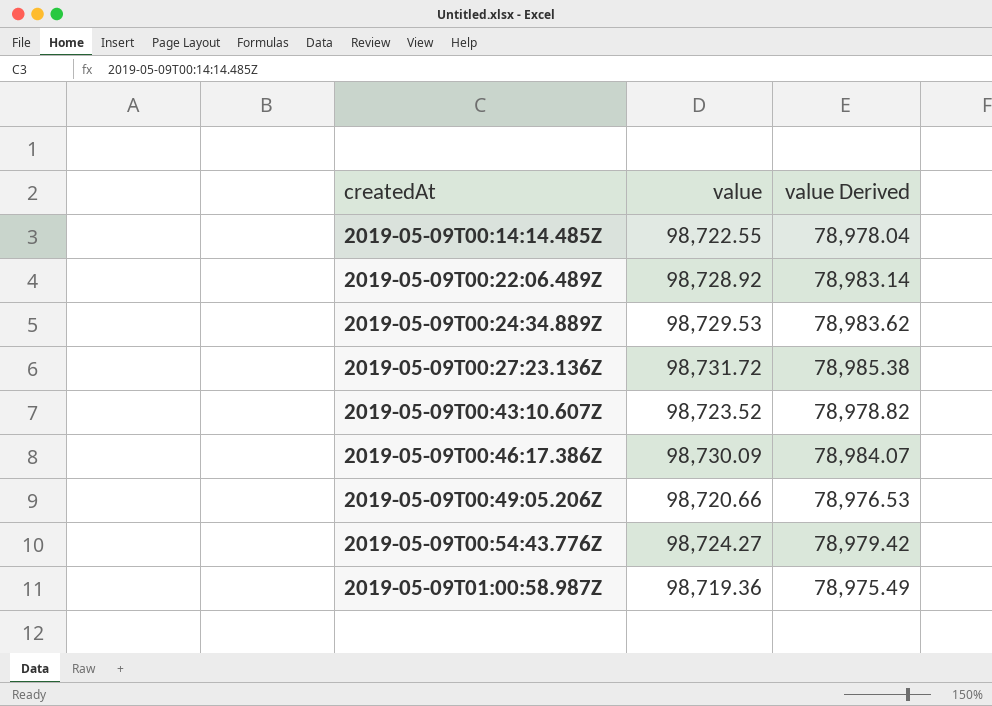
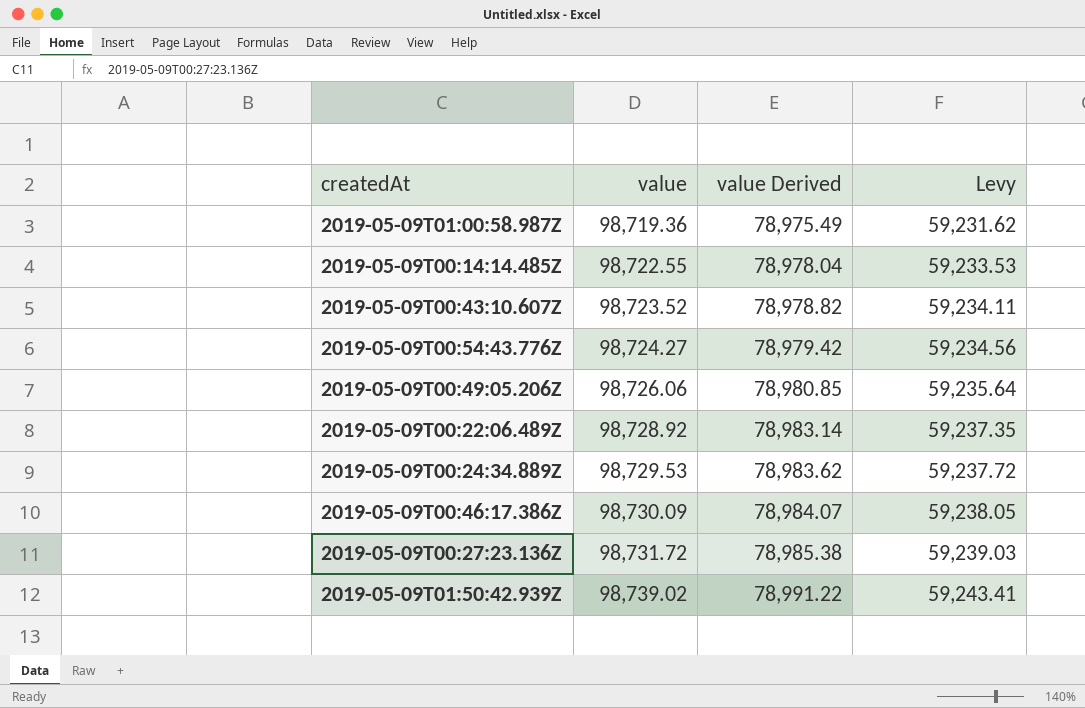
row order: createdAt ascending -> value ascending
column Levy | formula: none -> [value] * 0.6
2019-05-09T00:49:05.206Z | value: 98,720.66 -> 98,726.06
2019-05-09T00:49:05.206Z | value Derived: 78,976.53 -> 78,980.85
row 2019-05-09T01:50:42.939Z: none -> 98,739.02 | 78,991.22 | 59,243.41

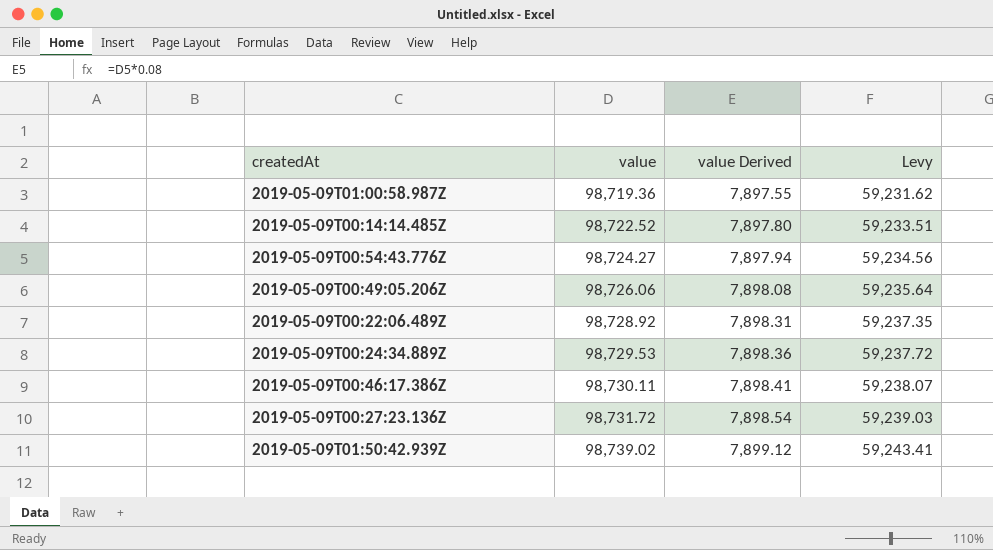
column value Derived | formula: [value] * 0.8 -> [value] * 0.08
row 2019-05-09T00:43:10.607Z: 98,723.52 | 78,978.82 | 59,234.11 -> none
2019-05-09T00:14:14.485Z | value: 98,722.55 -> 98,722.52
2019-05-09T00:14:14.485Z | Levy: 59,233.53 -> 59,233.51
2019-05-09T00:46:17.386Z | value: 98,730.09 -> 98,730.11
2019-05-09T00:46:17.386Z | Levy: 59,238.05 -> 59,238.07

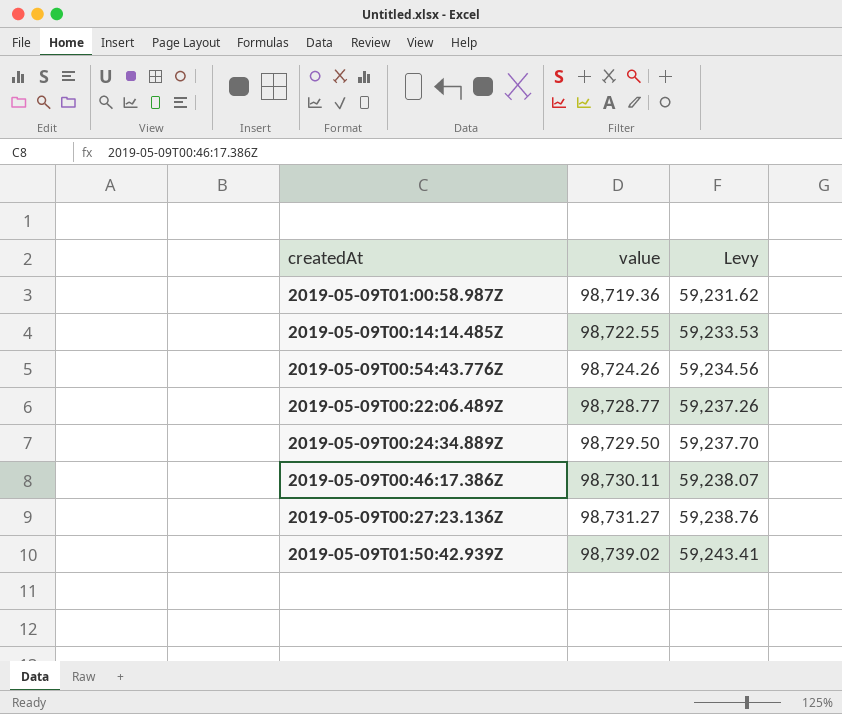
column value Derived | formula: [value] * 0.08 -> none
row 2019-05-09T00:49:05.206Z: 98,726.06 | 7,898.08 | 59,235.64 -> none
2019-05-09T00:14:14.485Z | value: 98,722.52 -> 98,722.55
2019-05-09T00:14:14.485Z | Levy: 59,233.51 -> 59,233.53
2019-05-09T00:54:43.776Z | value: 98,724.27 -> 98,724.26
2019-05-09T00:22:06.489Z | value: 98,728.92 -> 98,728.77
2019-05-09T00:22:06.489Z | Levy: 59,237.35 -> 59,237.26
2019-05-09T00:24:34.889Z | value: 98,729.53 -> 98,729.50
2019-05-09T00:24:34.889Z | Levy: 59,237.72 -> 59,237.70
2019-05-09T00:27:23.136Z | value: 98,731.72 -> 98,731.27
2019-05-09T00:27:23.136Z | Levy: 59,239.03 -> 59,238.76

